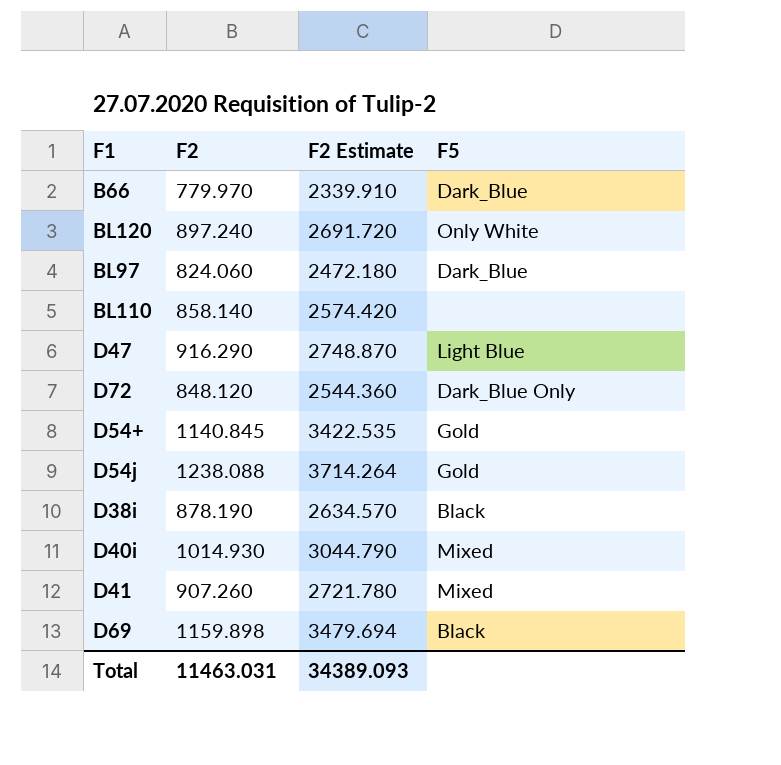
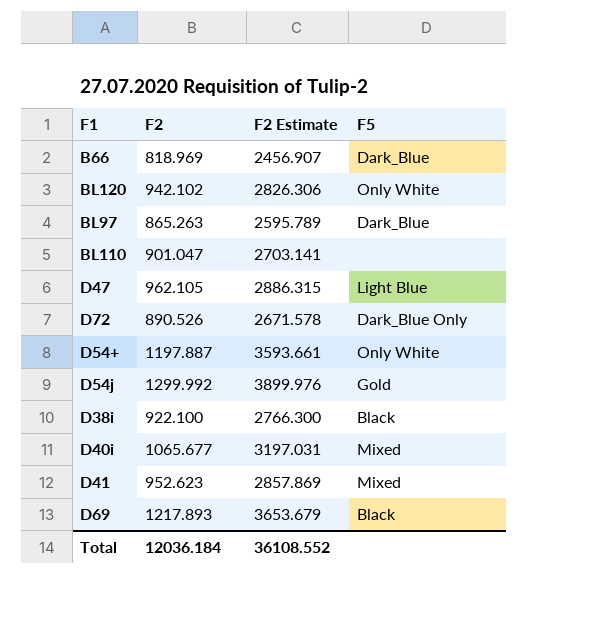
B66 | F2: 779.970 -> 818.969
B66 | F2 Estimate: 2339.910 -> 2456.907
BL120 | F2: 897.240 -> 942.102
BL120 | F2 Estimate: 2691.720 -> 2826.306
BL97 | F2: 824.060 -> 865.263
BL97 | F2 Estimate: 2472.180 -> 2595.789
BL110 | F2: 858.140 -> 901.047
BL110 | F2 Estimate: 2574.420 -> 2703.141
D47 | F2: 916.290 -> 962.105
D47 | F2 Estimate: 2748.870 -> 2886.315
D72 | F2: 848.120 -> 890.526
D72 | F2 Estimate: 2544.360 -> 2671.578
D54+ | F2: 1140.845 -> 1197.887
D54+ | F2 Estimate: 3422.535 -> 3593.661
D54+ | F5: Gold -> Only White
D54j | F2: 1238.088 -> 1299.992
D54j | F2 Estimate: 3714.264 -> 3899.976
D38i | F2: 878.190 -> 922.100
D38i | F2 Estimate: 2634.570 -> 2766.300
D40i | F2: 1014.930 -> 1065.677
D40i | F2 Estimate: 3044.790 -> 3197.031
D41 | F2: 907.260 -> 952.623
D41 | F2 Estimate: 2721.780 -> 2857.869
D69 | F2: 1159.898 -> 1217.893
D69 | F2 Estimate: 3479.694 -> 3653.679
Total | F2: 11463.031 -> 12036.184
Total | F2 Estimate: 34389.093 -> 36108.552

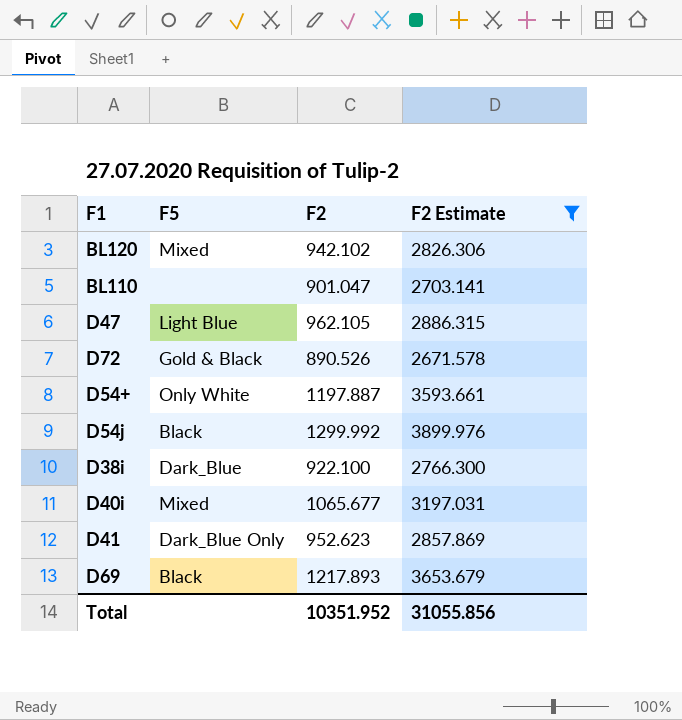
filter: none -> F2 Estimate >= 2671.578
column F5 | position: 4 -> 2
BL120 | F5: Only White -> Mixed
D72 | F5: Dark_Blue Only -> Gold & Black
D54j | F5: Gold -> Black
D38i | F5: Black -> Dark_Blue
D41 | F5: Mixed -> Dark_Blue Only
Total | F2: 12036.184 -> 10351.952
Total | F2 Estimate: 36108.552 -> 31055.856

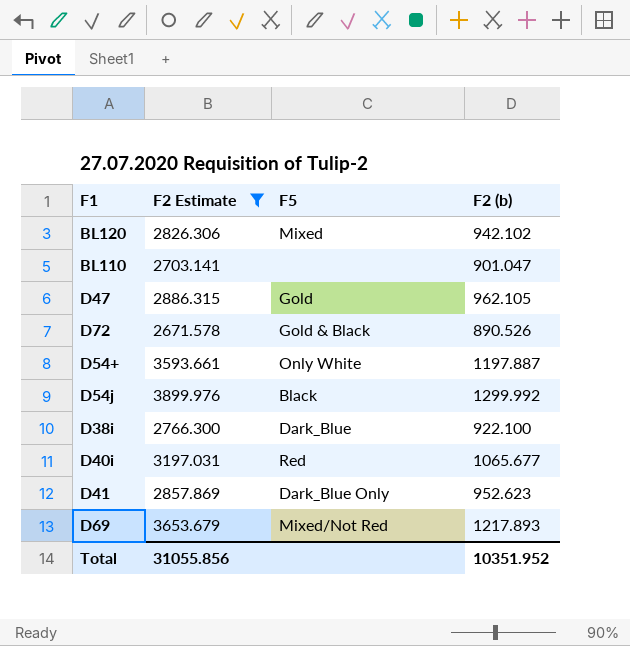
column F2 Estimate | position: 4 -> 2
column name: F2 -> F2 (b)
D47 | F5: Light Blue -> Gold
D40i | F5: Mixed -> Red
D69 | F5: Black -> Mixed/Not Red

